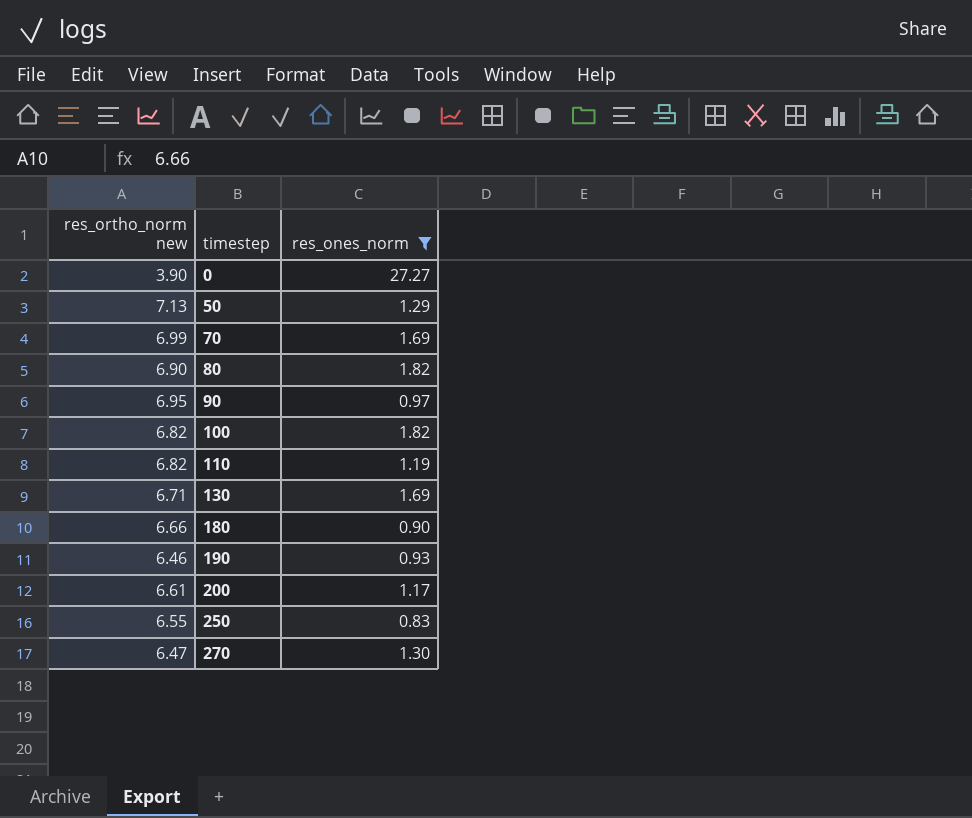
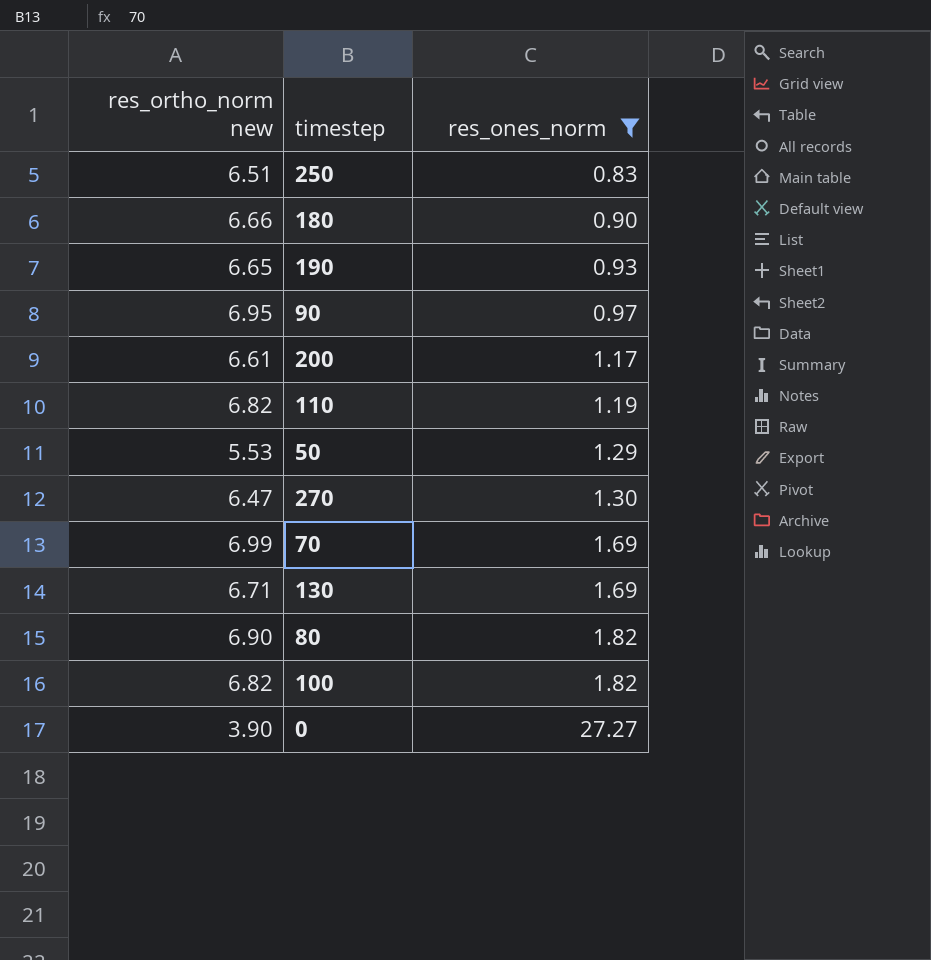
row order: timestep ascending -> res_ones_norm ascending
250 | res_ortho_norm new: 6.55 -> 6.51
190 | res_ortho_norm new: 6.46 -> 6.65
50 | res_ortho_norm new: 7.13 -> 5.53

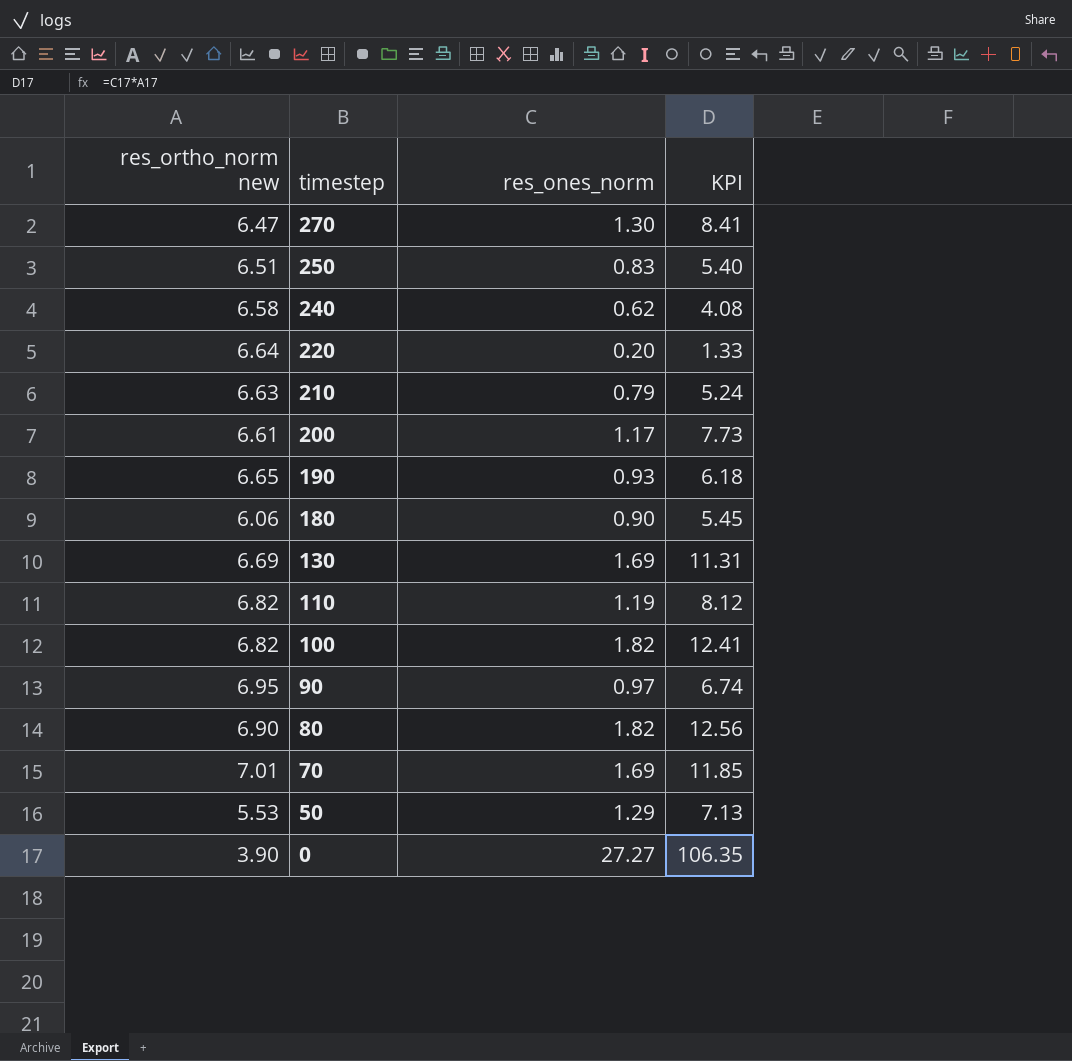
filter: res_ones_norm >= 0.83 -> none
row order: res_ones_norm ascending -> timestep descending
column KPI | formula: none -> [res_ortho_norm new] * [res_ones_norm]
180 | res_ortho_norm new: 6.66 -> 6.06
130 | res_ortho_norm new: 6.71 -> 6.69
70 | res_ortho_norm new: 6.99 -> 7.01

